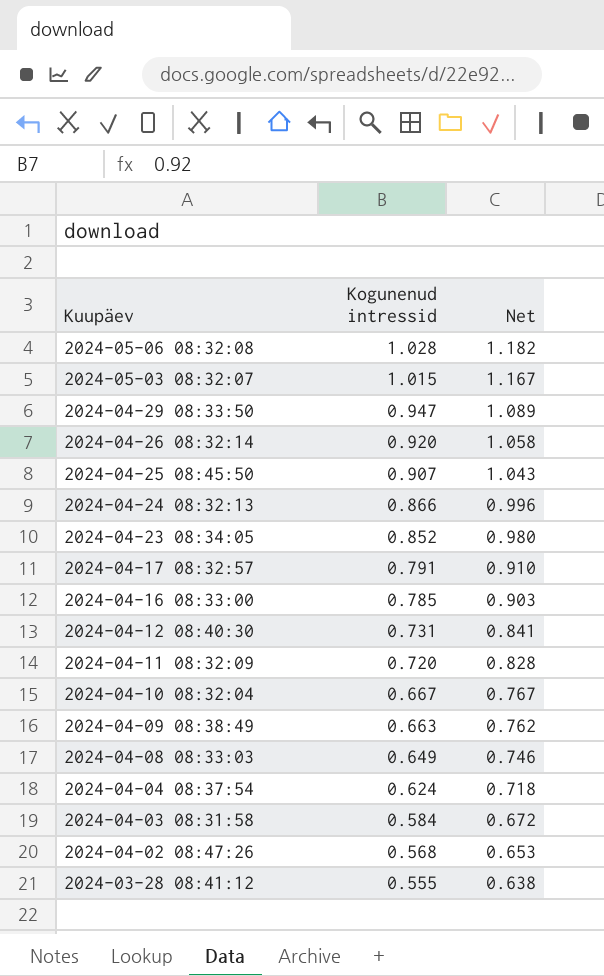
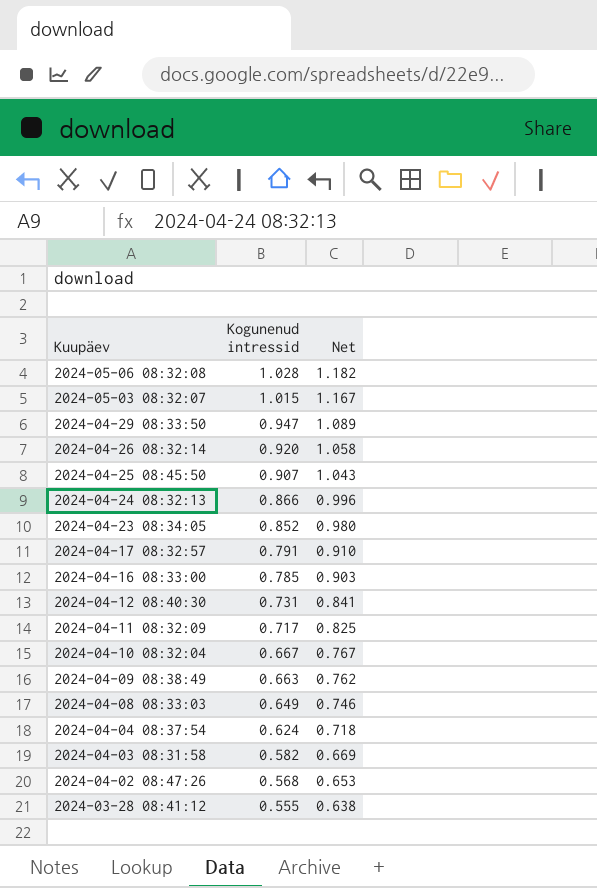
2024-04-11 08:32:09 | Kogunenud intressid: 0.720 -> 0.717
2024-04-11 08:32:09 | Net: 0.828 -> 0.825
2024-04-03 08:31:58 | Kogunenud intressid: 0.584 -> 0.582
2024-04-03 08:31:58 | Net: 0.672 -> 0.669

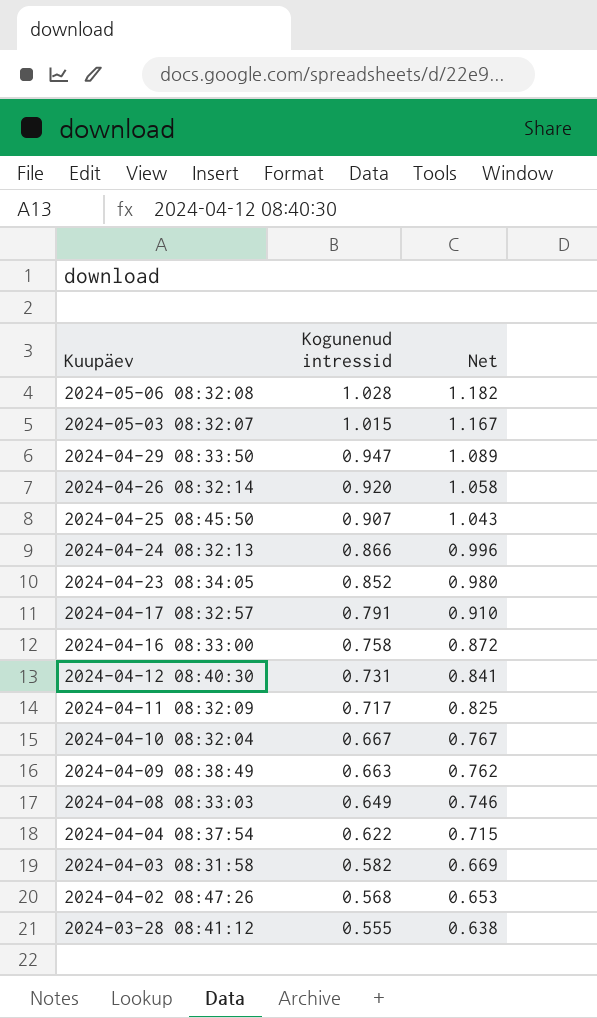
2024-04-16 08:33:00 | Kogunenud intressid: 0.785 -> 0.758
2024-04-16 08:33:00 | Net: 0.903 -> 0.872
2024-04-04 08:37:54 | Kogunenud intressid: 0.624 -> 0.622
2024-04-04 08:37:54 | Net: 0.718 -> 0.715

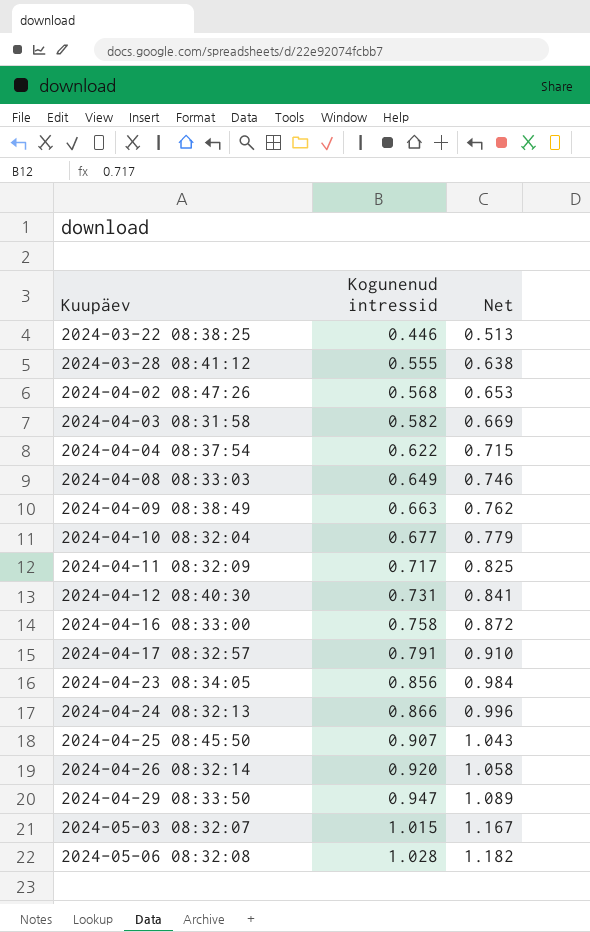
row order: Kuupäev descending -> Kuupäev ascending
row 2024-03-22 08:38:25: none -> 0.446 | 0.513
2024-04-10 08:32:04 | Kogunenud intressid: 0.667 -> 0.677
2024-04-10 08:32:04 | Net: 0.767 -> 0.779
2024-04-23 08:34:05 | Kogunenud intressid: 0.852 -> 0.856
2024-04-23 08:34:05 | Net: 0.980 -> 0.984

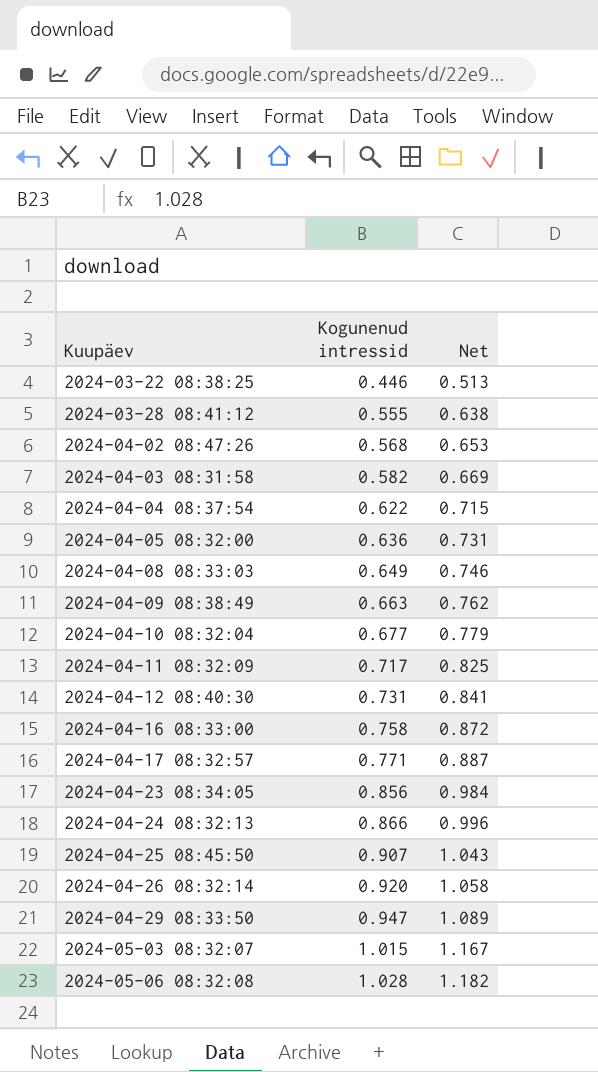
row 2024-04-05 08:32:00: none -> 0.636 | 0.731
2024-04-17 08:32:57 | Kogunenud intressid: 0.791 -> 0.771
2024-04-17 08:32:57 | Net: 0.910 -> 0.887

